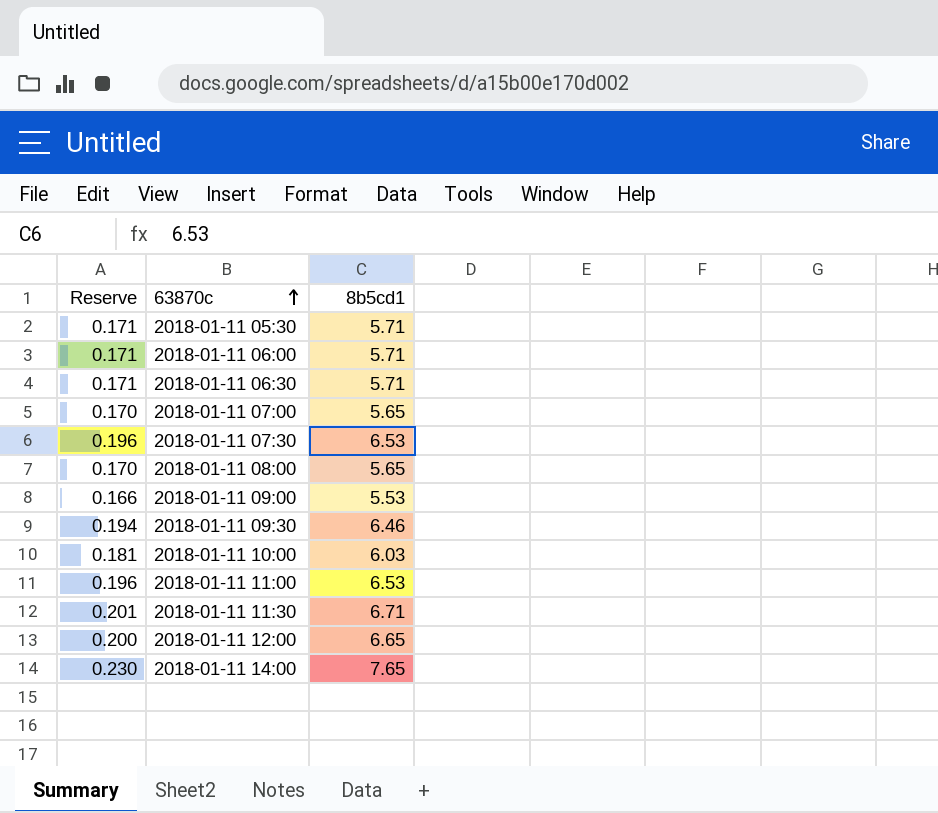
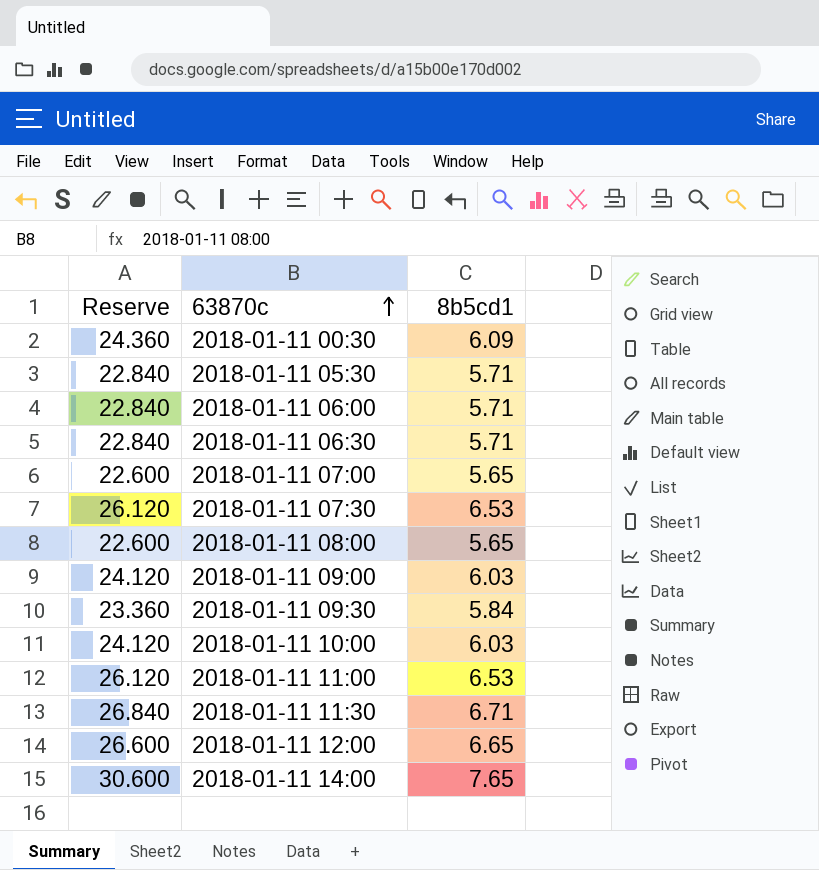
column Reserve | formula: [8b5cd1] * 0.03 -> [8b5cd1] * 4
row 2018-01-11 00:30: none -> 24.360 | 6.09
2018-01-11 09:00 | 8b5cd1: 5.53 -> 6.03
2018-01-11 09:30 | 8b5cd1: 6.46 -> 5.84

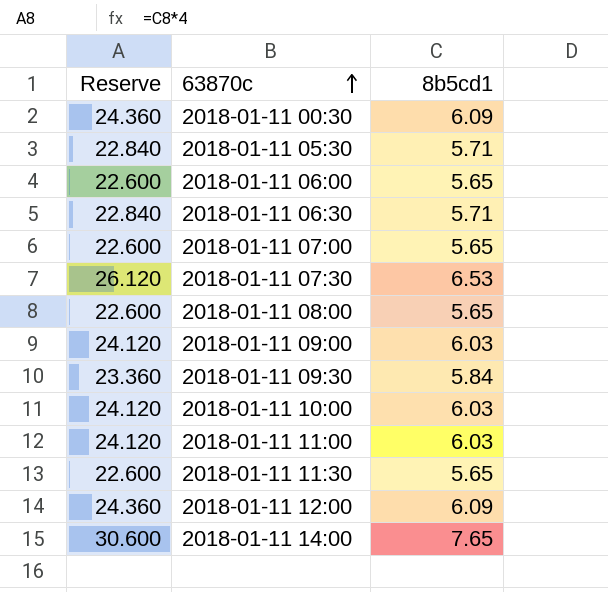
2018-01-11 06:00 | Reserve: 22.840 -> 22.600
2018-01-11 06:00 | 8b5cd1: 5.71 -> 5.65
2018-01-11 11:00 | Reserve: 26.120 -> 24.120
2018-01-11 11:00 | 8b5cd1: 6.53 -> 6.03
2018-01-11 11:30 | Reserve: 26.840 -> 22.600
2018-01-11 11:30 | 8b5cd1: 6.71 -> 5.65
2018-01-11 12:00 | Reserve: 26.600 -> 24.360
2018-01-11 12:00 | 8b5cd1: 6.65 -> 6.09

